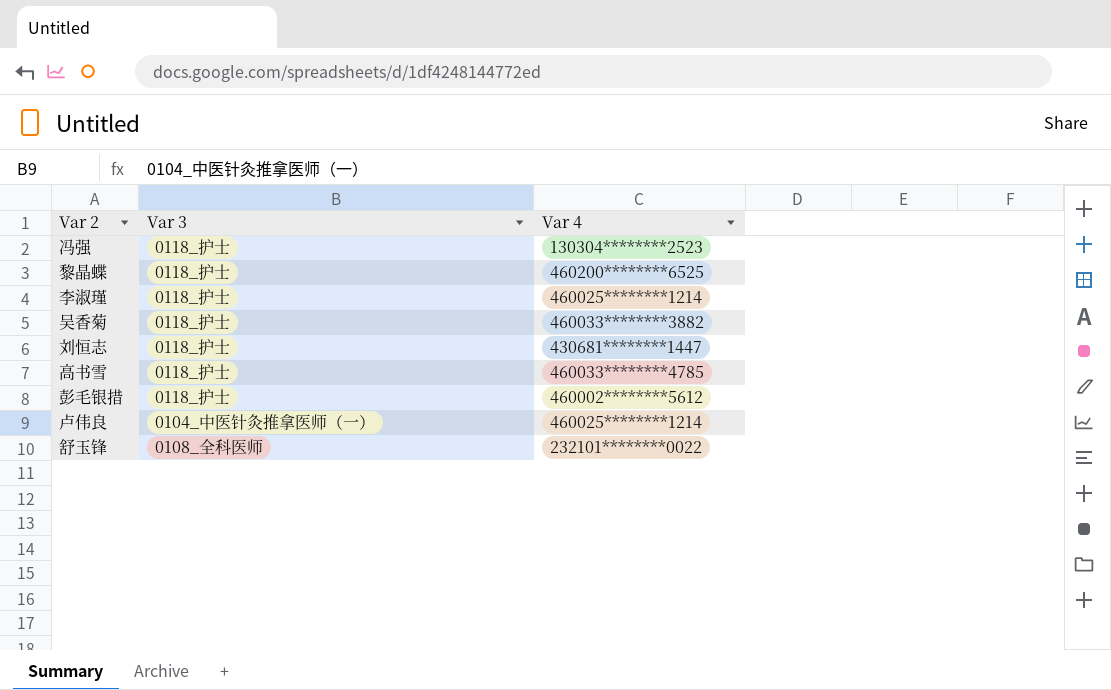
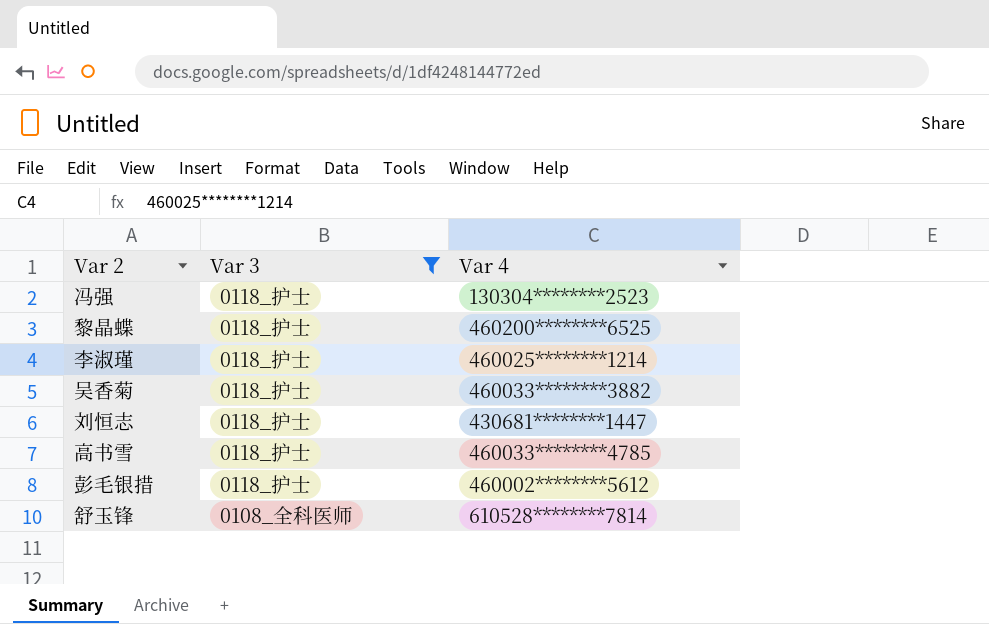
filter: none -> Var 3 != 0104_中医针灸推拿医师（一）
舒玉锋 | Var 4: 232101********0022 -> 610528********7814

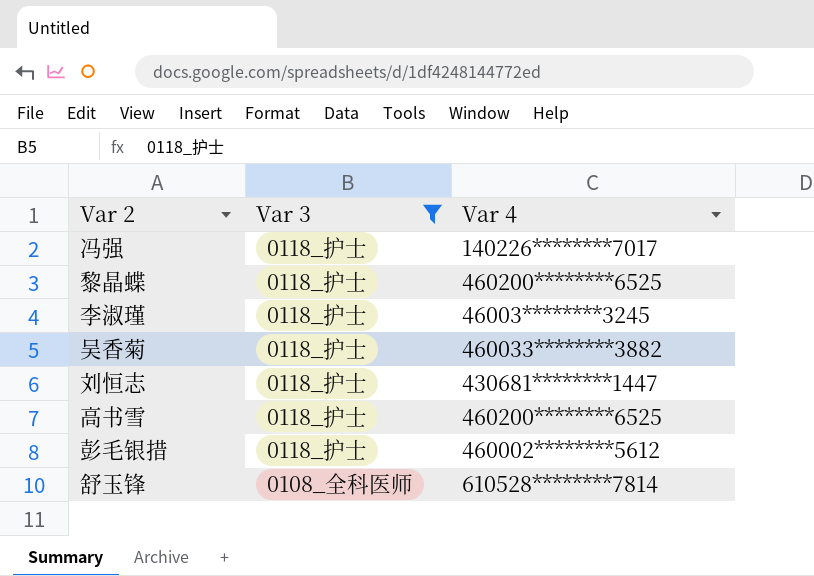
冯强 | Var 4: 130304********2523 -> 140226********7017
李淑瑾 | Var 4: 460025********1214 -> 46003********3245
高书雪 | Var 4: 460033********4785 -> 460200********6525

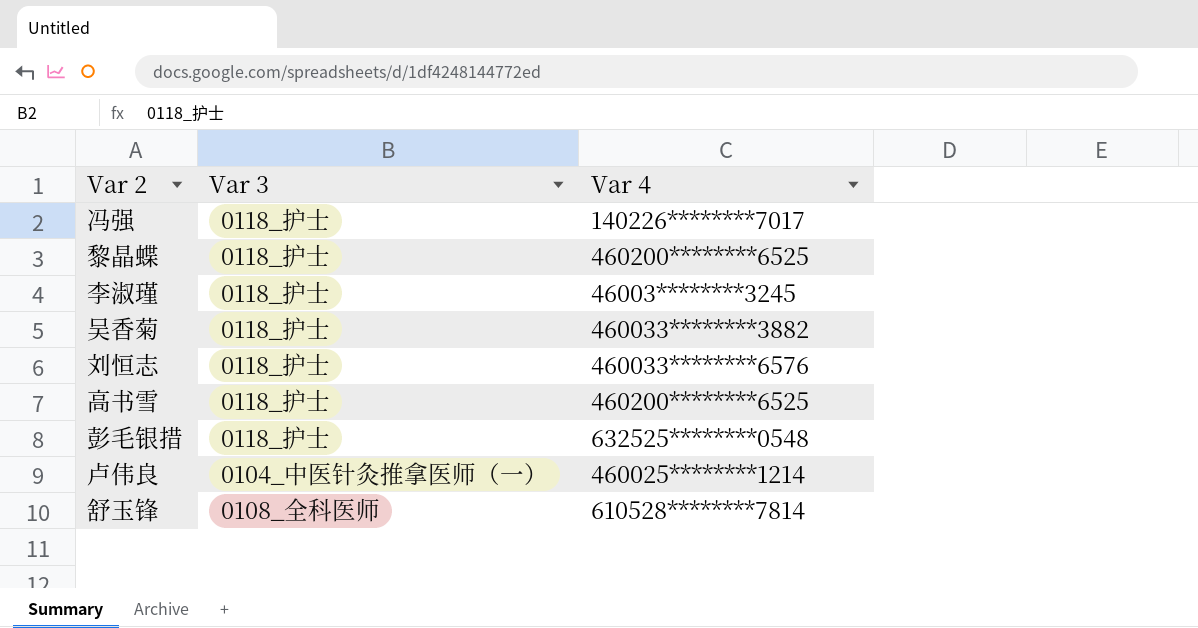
filter: Var 3 != 0104_中医针灸推拿医师（一） -> none
刘恒志 | Var 4: 430681********1447 -> 460033********6576
彭毛银措 | Var 4: 460002********5612 -> 632525********0548

